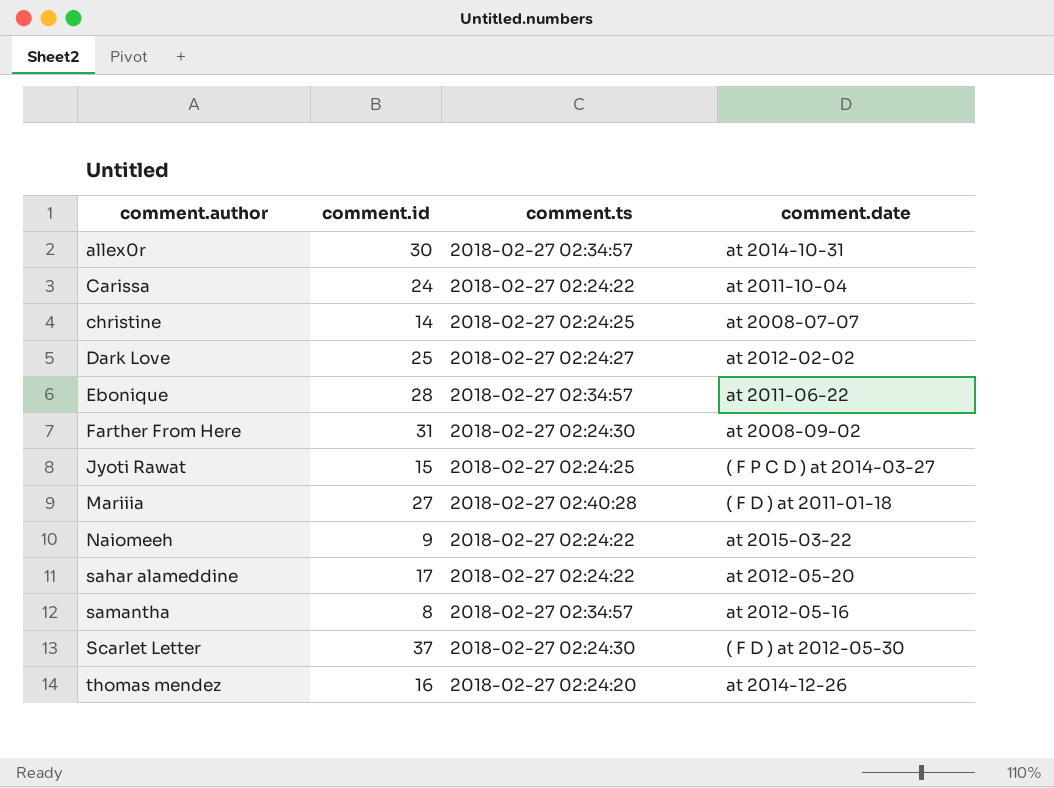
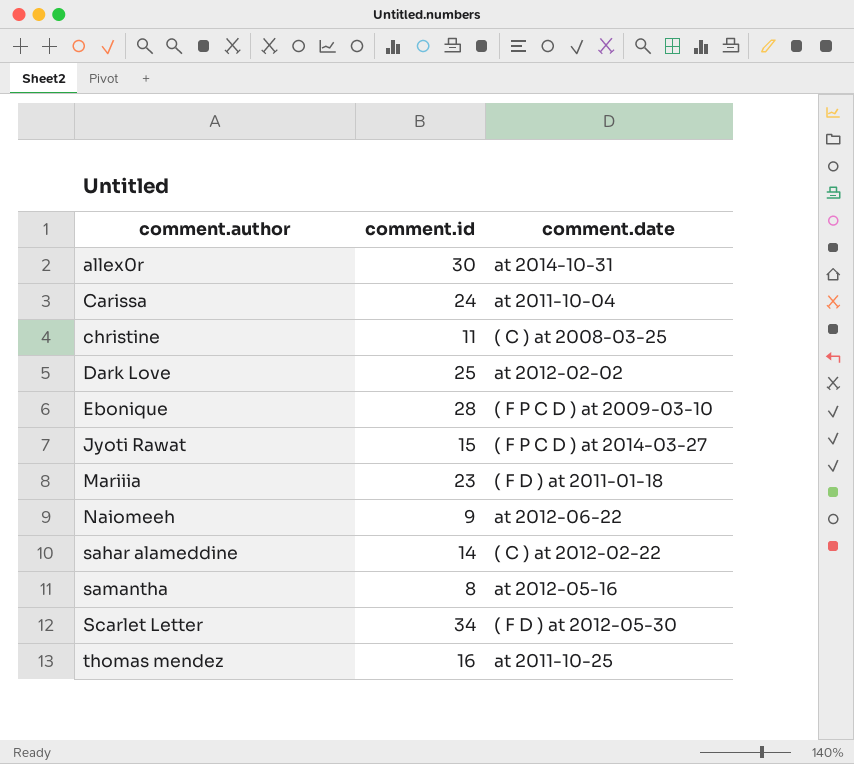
column comment.ts | position: 3 -> none
row Farther From Here: 31 | 2018-02-27 02:24:30 | at 2008-09-02 -> none
christine | comment.id: 14 -> 11
christine | comment.date: at 2008-07-07 -> ( C ) at 2008-03-25
Ebonique | comment.date: at 2011-06-22 -> ( F P C D ) at 2009-03-10
Mariiia | comment.id: 27 -> 23
Naiomeeh | comment.date: at 2015-03-22 -> at 2012-06-22
sahar alameddine | comment.id: 17 -> 14
sahar alameddine | comment.date: at 2012-05-20 -> ( C ) at 2012-02-22
Scarlet Letter | comment.id: 37 -> 34
thomas mendez | comment.date: at 2014-12-26 -> at 2011-10-25

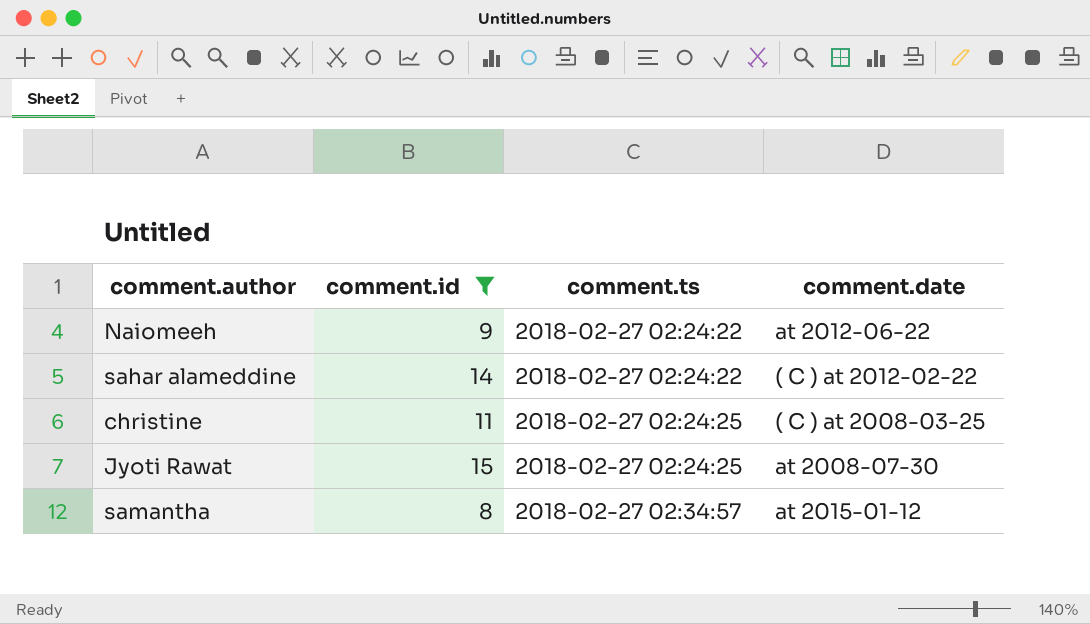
filter: none -> comment.id <= 15
row order: comment.author ascending -> comment.ts ascending
column comment.ts | position: none -> 3
Jyoti Rawat | comment.date: ( F P C D ) at 2014-03-27 -> at 2008-07-30
samantha | comment.date: at 2012-05-16 -> at 2015-01-12

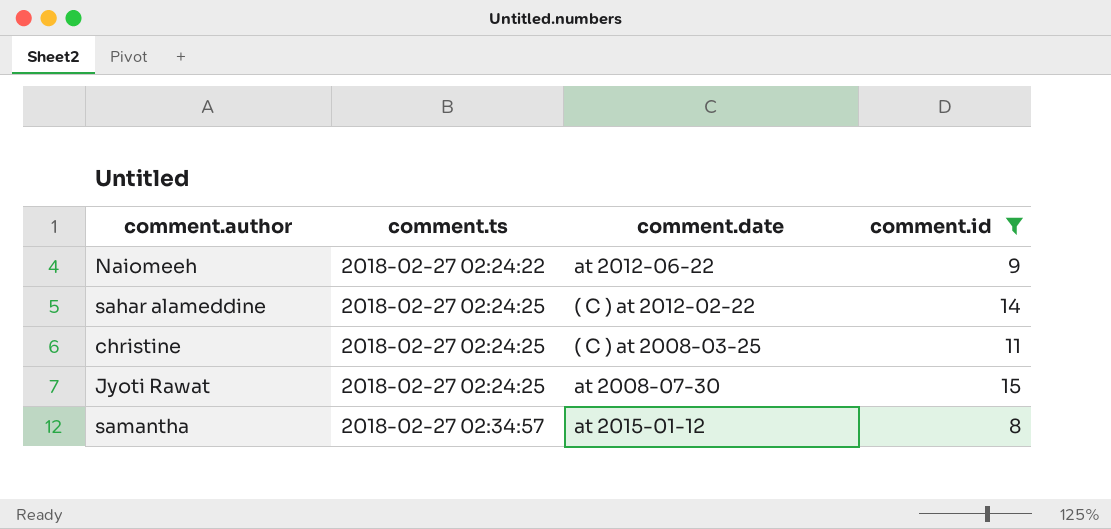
column comment.id | position: 2 -> 4
sahar alameddine | comment.ts: 2018-02-27 02:24:22 -> 2018-02-27 02:24:25

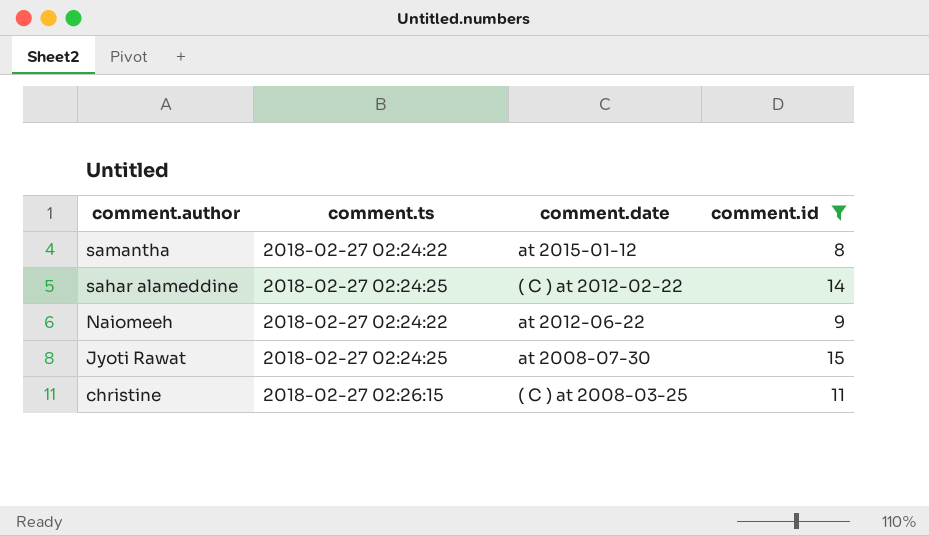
row order: comment.ts ascending -> comment.author descending
samantha | comment.ts: 2018-02-27 02:34:57 -> 2018-02-27 02:24:22
christine | comment.ts: 2018-02-27 02:24:25 -> 2018-02-27 02:26:15

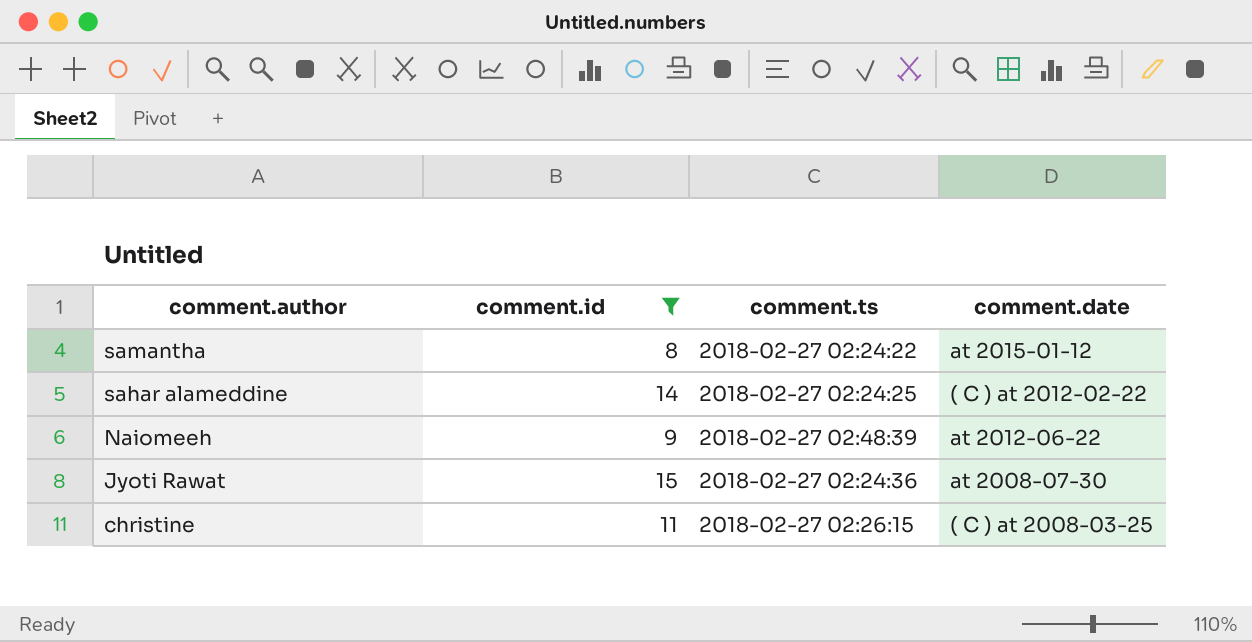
column comment.id | position: 4 -> 2
Naiomeeh | comment.ts: 2018-02-27 02:24:22 -> 2018-02-27 02:48:39
Jyoti Rawat | comment.ts: 2018-02-27 02:24:25 -> 2018-02-27 02:24:36

